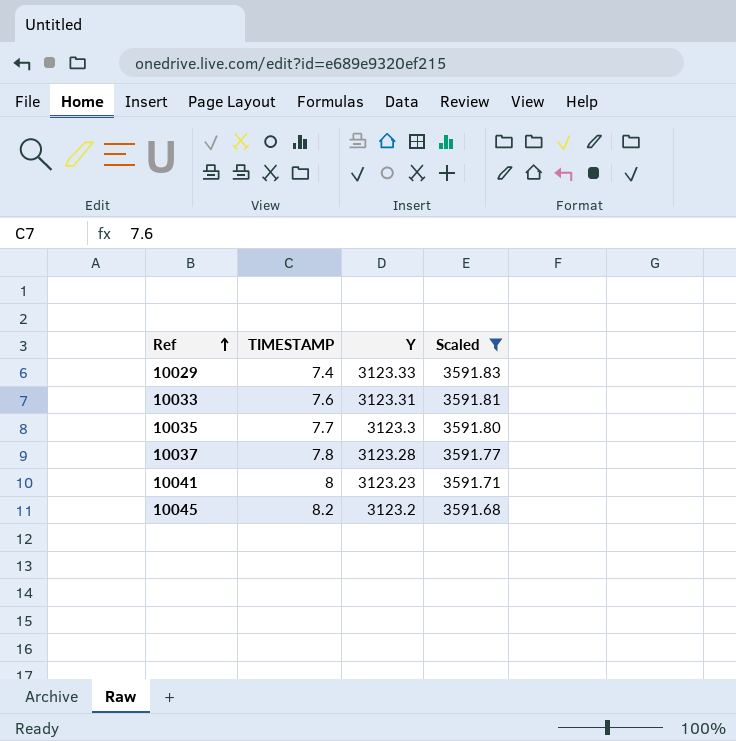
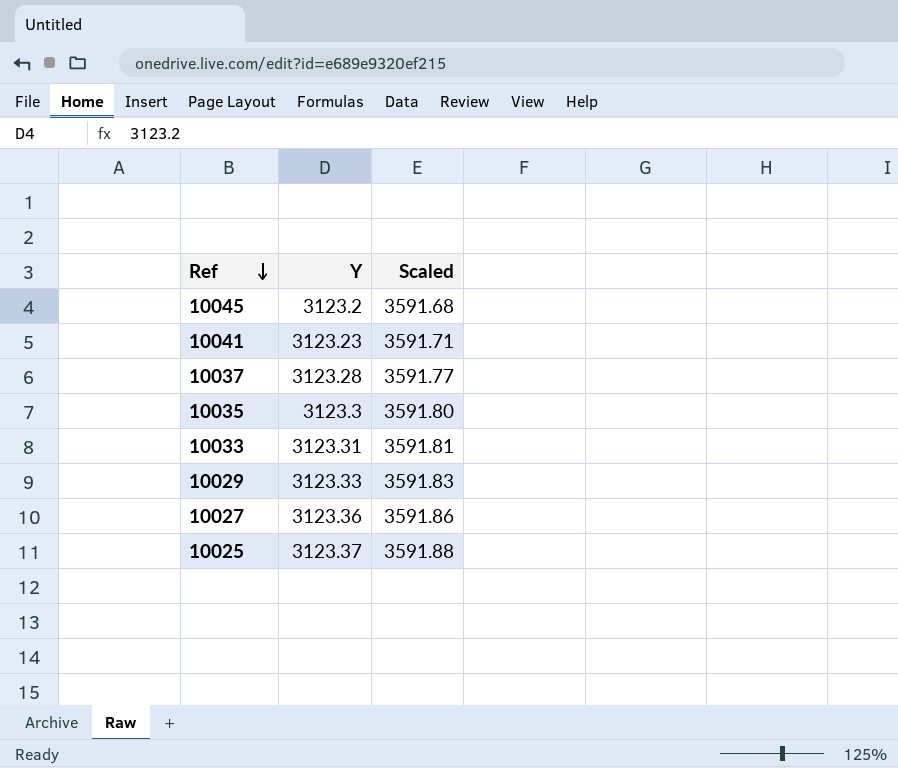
filter: Scaled <= 3591.83 -> none
row order: Ref ascending -> Ref descending
column TIMESTAMP | position: 2 -> none

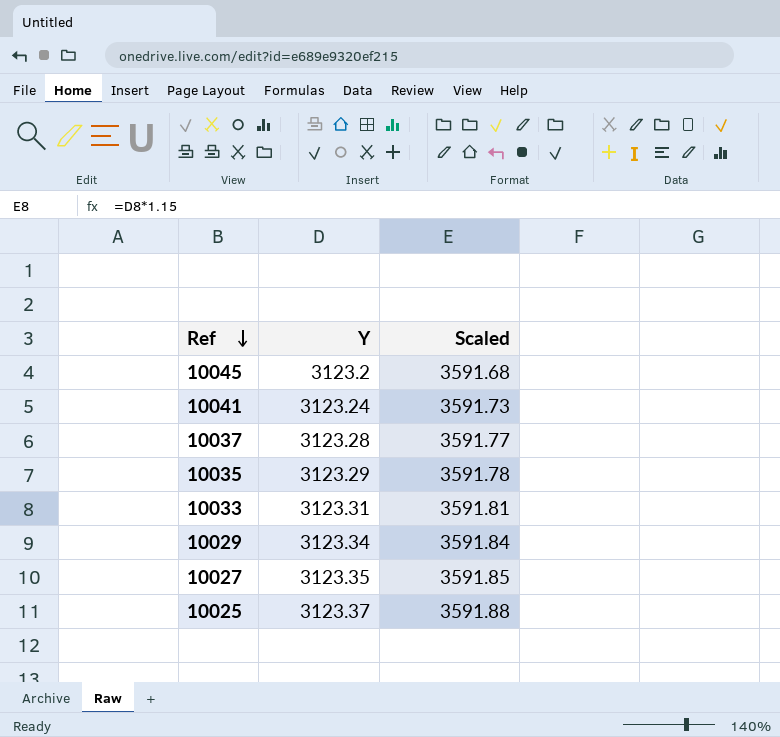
10041 | Y: 3123.23 -> 3123.24
10041 | Scaled: 3591.71 -> 3591.73
10035 | Y: 3123.3 -> 3123.29
10035 | Scaled: 3591.80 -> 3591.78
10029 | Y: 3123.33 -> 3123.34
10029 | Scaled: 3591.83 -> 3591.84
10027 | Y: 3123.36 -> 3123.35
10027 | Scaled: 3591.86 -> 3591.85

